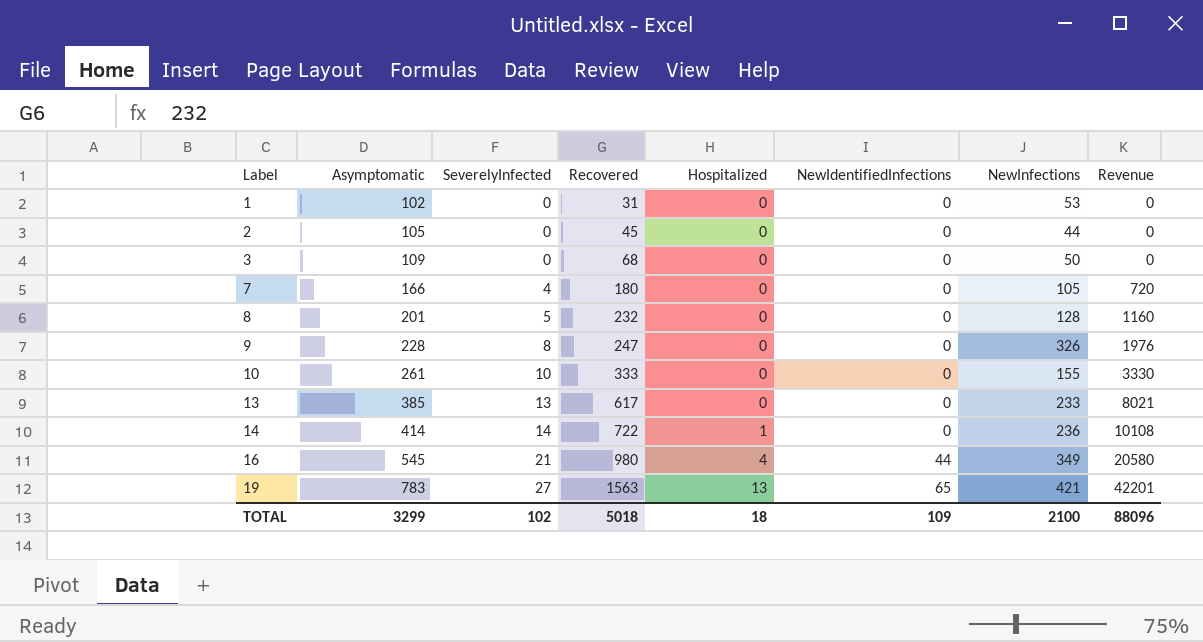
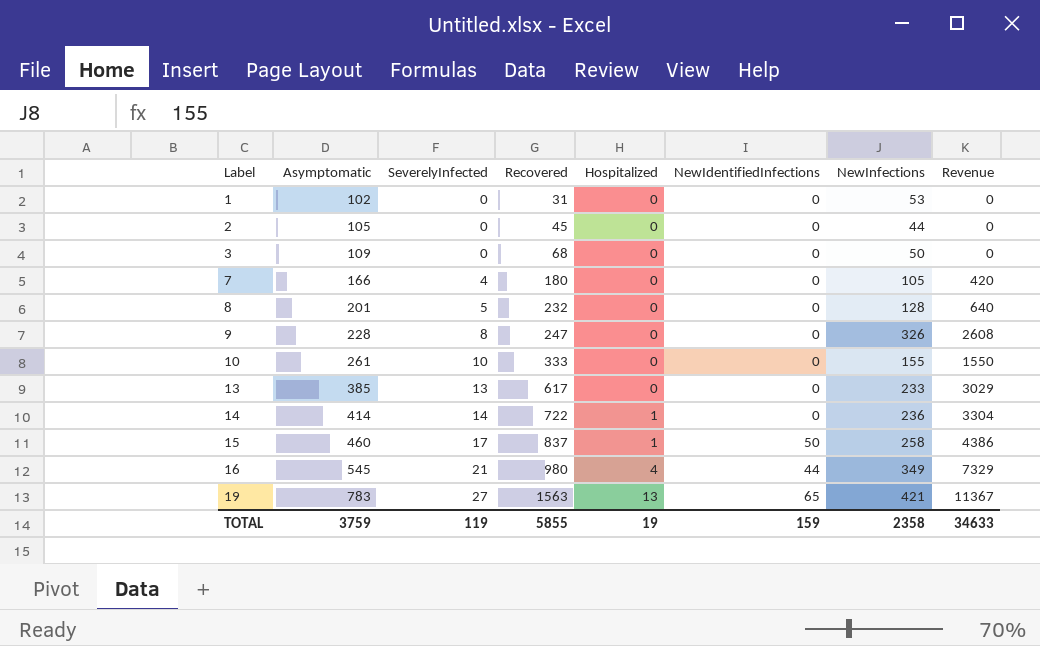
column Revenue | formula: [SeverelyInfected] * [Recovered] -> [SeverelyInfected] * [NewInfections]
row 15: none -> 460 | 17 | 837 | 1 | 50 | 258 | 4386
TOTAL | Asymptomatic: 3299 -> 3759
TOTAL | SeverelyInfected: 102 -> 119
TOTAL | Recovered: 5018 -> 5855
TOTAL | Hospitalized: 18 -> 19
TOTAL | NewIdentifiedInfections: 109 -> 159
TOTAL | NewInfections: 2100 -> 2358
TOTAL | Revenue: 88096 -> 34633

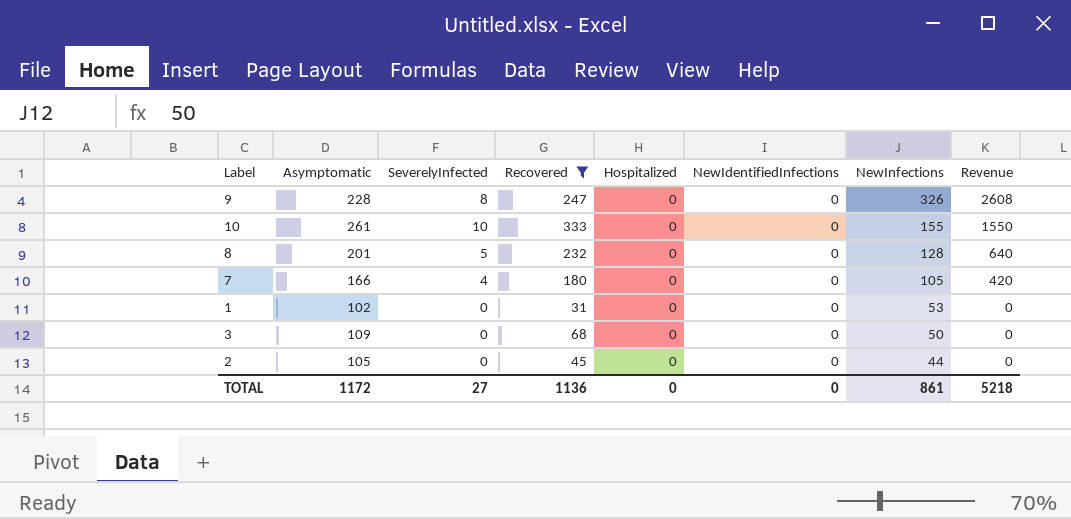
filter: none -> Recovered <= 333
row order: Label ascending -> NewInfections descending
TOTAL | Asymptomatic: 3759 -> 1172
TOTAL | SeverelyInfected: 119 -> 27
TOTAL | Recovered: 5855 -> 1136
TOTAL | Hospitalized: 19 -> 0
TOTAL | NewIdentifiedInfections: 159 -> 0
TOTAL | NewInfections: 2358 -> 861
TOTAL | Revenue: 34633 -> 5218

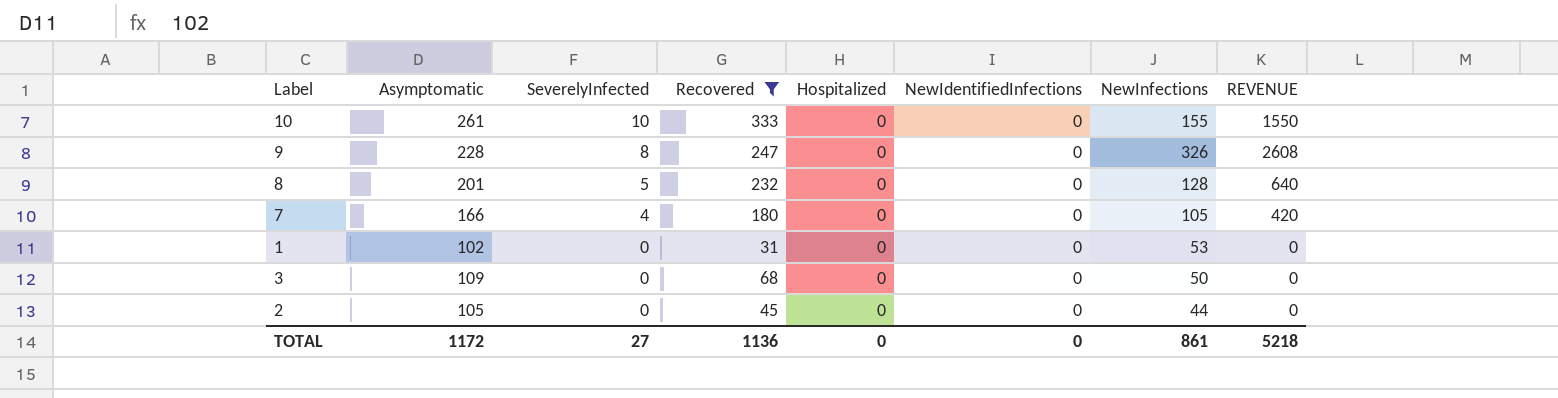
row order: NewInfections descending -> SeverelyInfected descending
column name: Revenue -> REVENUE

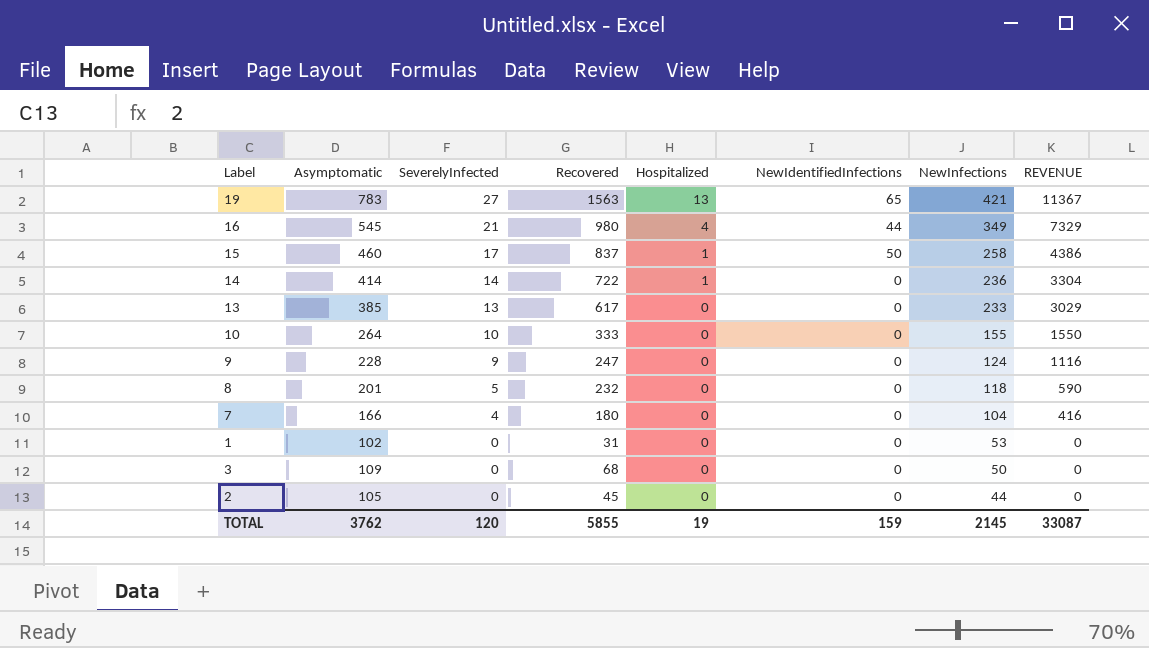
filter: Recovered <= 333 -> none
10 | Asymptomatic: 261 -> 264
9 | SeverelyInfected: 8 -> 9
9 | NewInfections: 326 -> 124
9 | REVENUE: 2608 -> 1116
8 | NewInfections: 128 -> 118
8 | REVENUE: 640 -> 590
7 | NewInfections: 105 -> 104
7 | REVENUE: 420 -> 416
TOTAL | Asymptomatic: 1172 -> 3762
TOTAL | SeverelyInfected: 27 -> 120
TOTAL | Recovered: 1136 -> 5855
TOTAL | Hospitalized: 0 -> 19
TOTAL | NewIdentifiedInfections: 0 -> 159
TOTAL | NewInfections: 861 -> 2145
TOTAL | REVENUE: 5218 -> 33087

